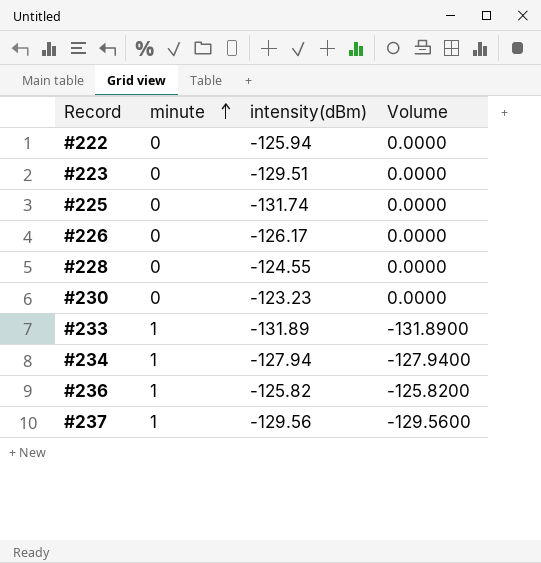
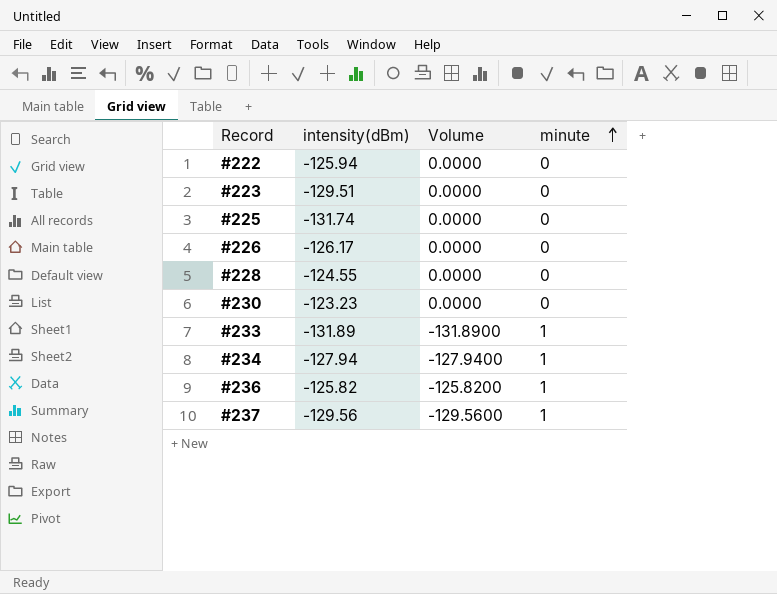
column minute | position: 2 -> 4

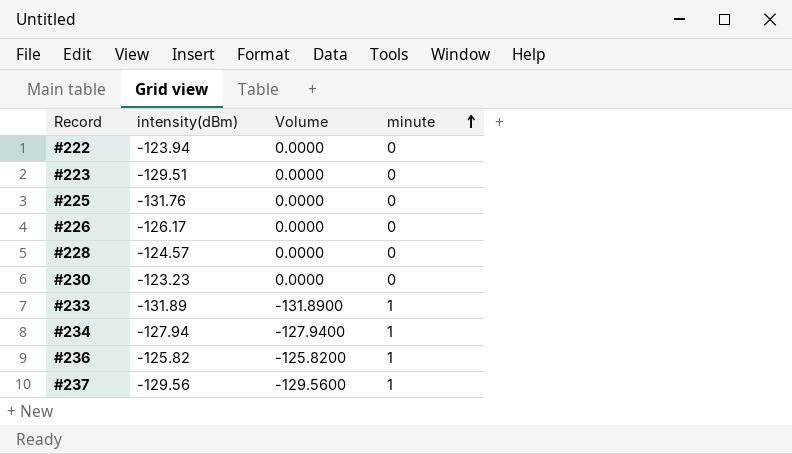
#222 | intensity(dBm): -125.94 -> -123.94
#225 | intensity(dBm): -131.74 -> -131.76
#228 | intensity(dBm): -124.55 -> -124.57

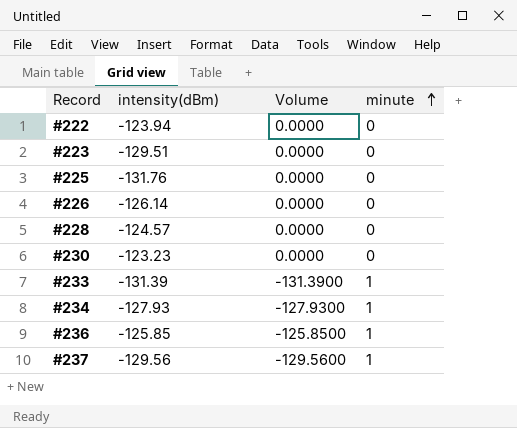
#226 | intensity(dBm): -126.17 -> -126.14
#233 | intensity(dBm): -131.89 -> -131.39
#233 | Volume: -131.8900 -> -131.3900
#234 | intensity(dBm): -127.94 -> -127.93
#234 | Volume: -127.9400 -> -127.9300
#236 | intensity(dBm): -125.82 -> -125.85
#236 | Volume: -125.8200 -> -125.8500

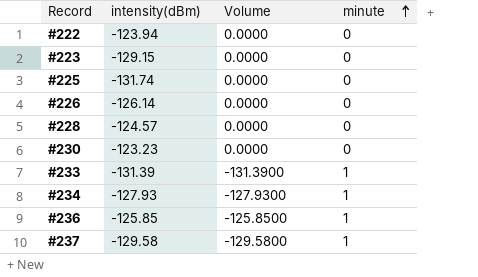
#223 | intensity(dBm): -129.51 -> -129.15
#225 | intensity(dBm): -131.76 -> -131.74
#237 | intensity(dBm): -129.56 -> -129.58
#237 | Volume: -129.5600 -> -129.5800

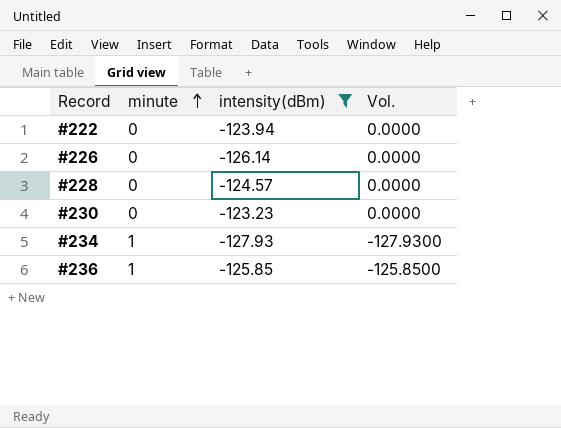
filter: none -> intensity(dBm) >= -127.93
column minute | position: 4 -> 2
column name: Volume -> Vol.

